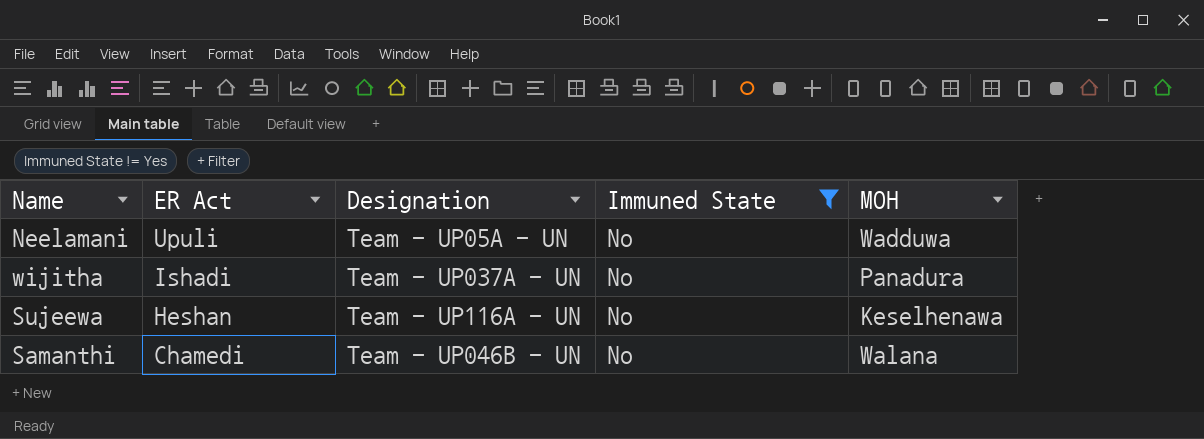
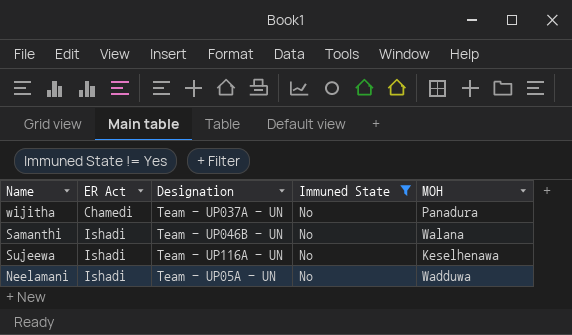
row order: ER Act descending -> ER Act ascending
wijitha | ER Act: Ishadi -> Chamedi
Samanthi | ER Act: Chamedi -> Ishadi
Sujeewa | ER Act: Heshan -> Ishadi
Neelamani | ER Act: Upuli -> Ishadi

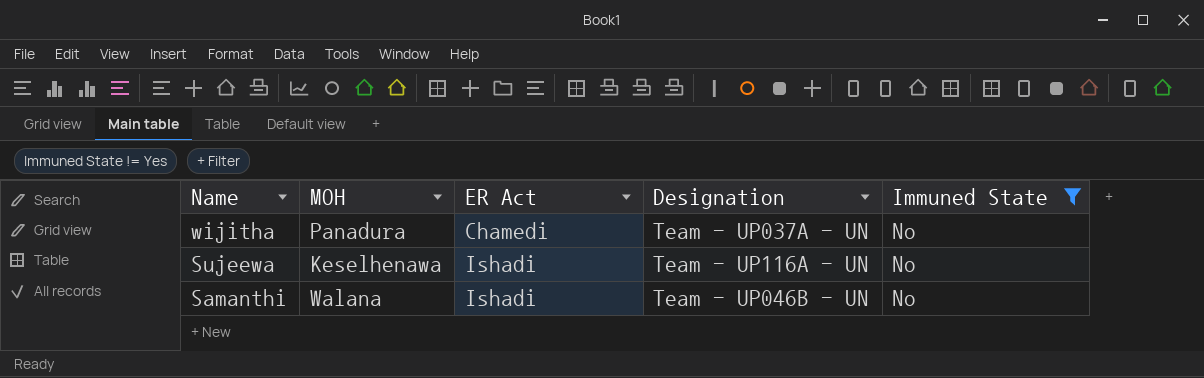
row order: ER Act ascending -> Name descending
column MOH | position: 5 -> 2
row Neelamani: Ishadi | Team - UP05A - UN | No | Wadduwa -> none

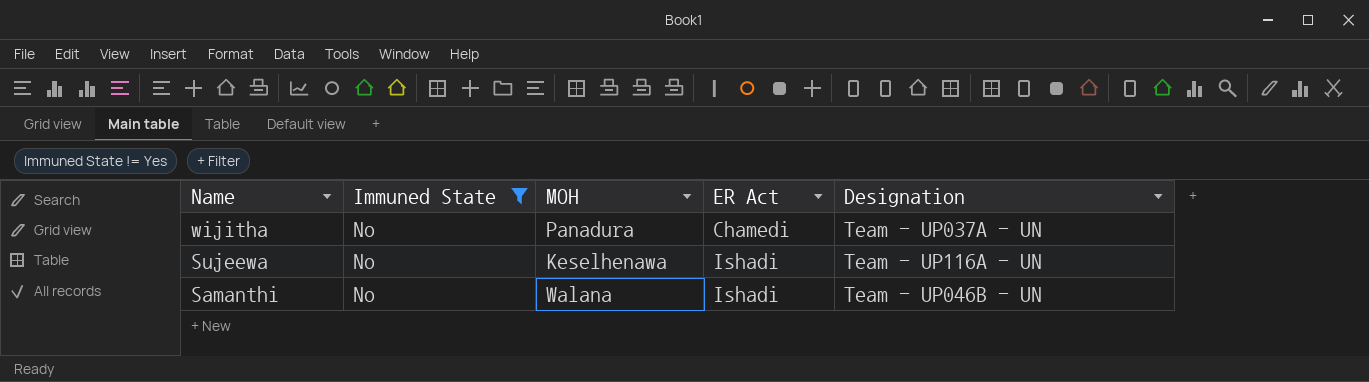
column Immuned State | position: 5 -> 2

